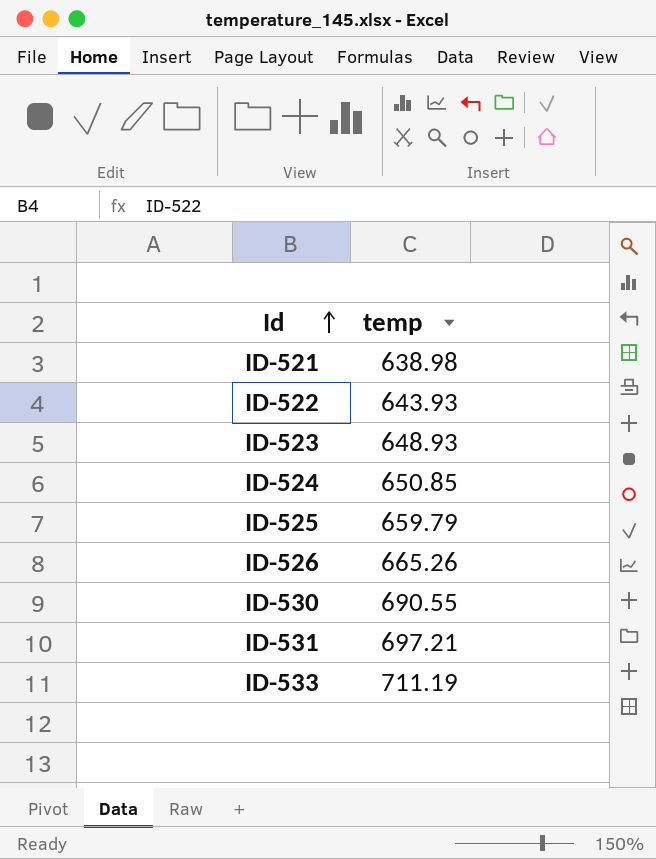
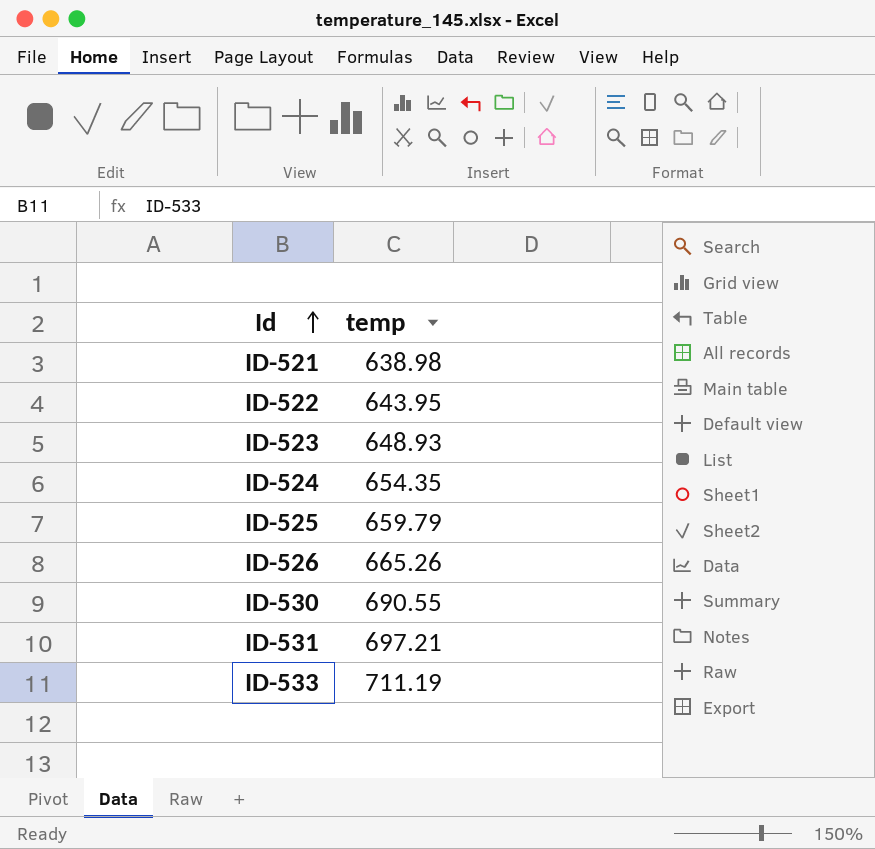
ID-522 | temp: 643.93 -> 643.95
ID-524 | temp: 650.85 -> 654.35

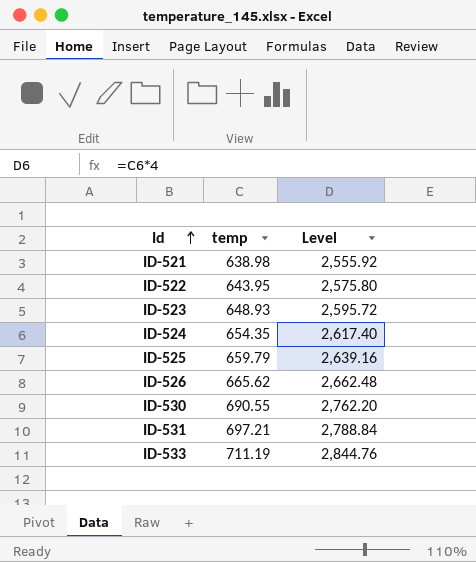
column Level | formula: none -> [temp] * 4
ID-526 | temp: 665.26 -> 665.62

